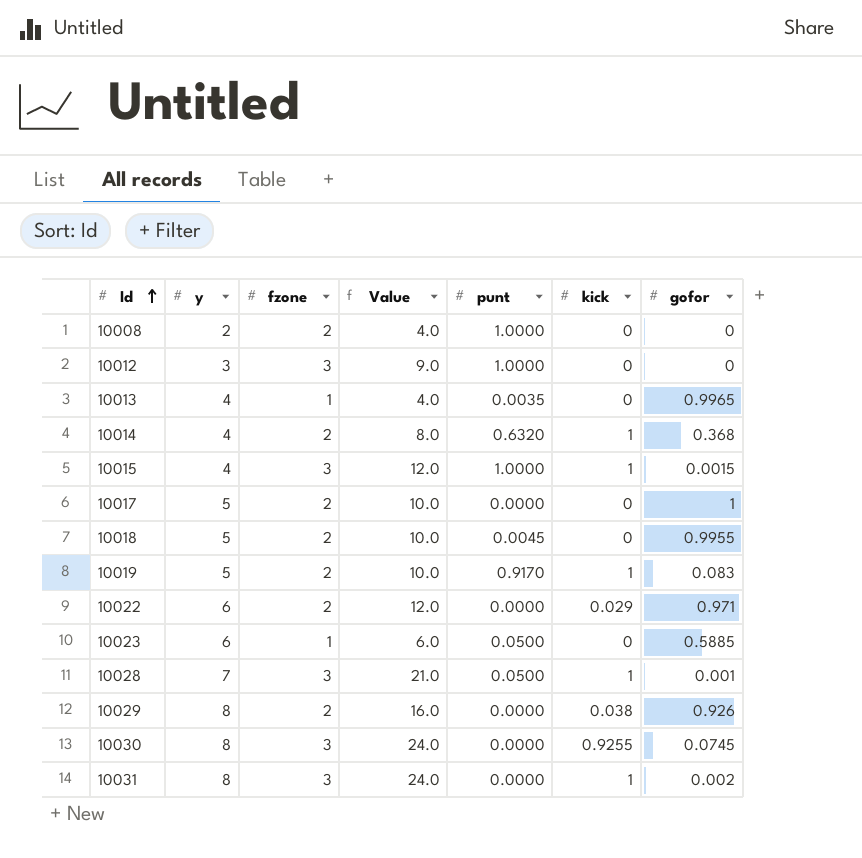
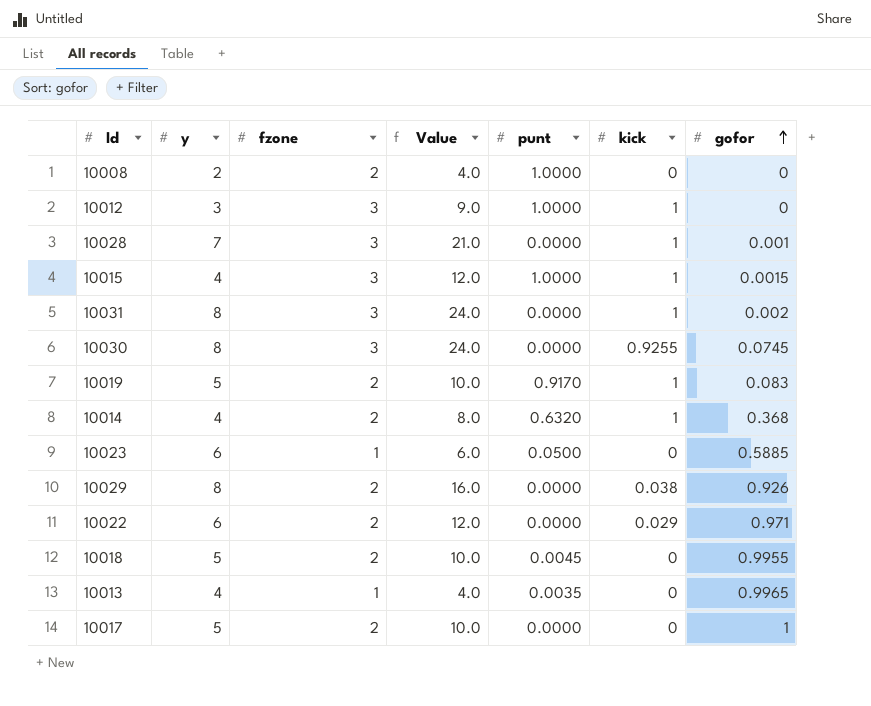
row order: Id ascending -> gofor ascending
10012 | kick: 0 -> 1
10028 | punt: 0.0500 -> 0.0000

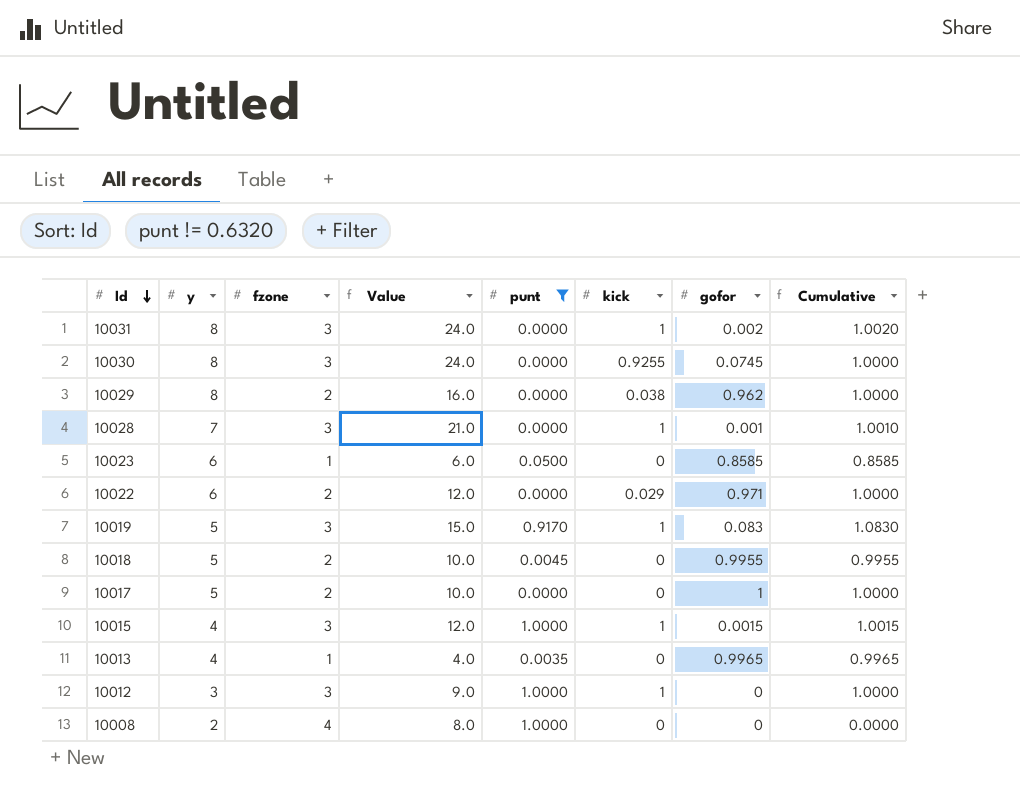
filter: none -> punt != 0.6320
row order: gofor ascending -> Id descending
column Cumulative | formula: none -> [kick] + [gofor]
10029 | gofor: 0.926 -> 0.962
10023 | gofor: 0.5885 -> 0.8585
10019 | fzone: 2 -> 3
10019 | Value: 10.0 -> 15.0
10008 | fzone: 2 -> 4
10008 | Value: 4.0 -> 8.0

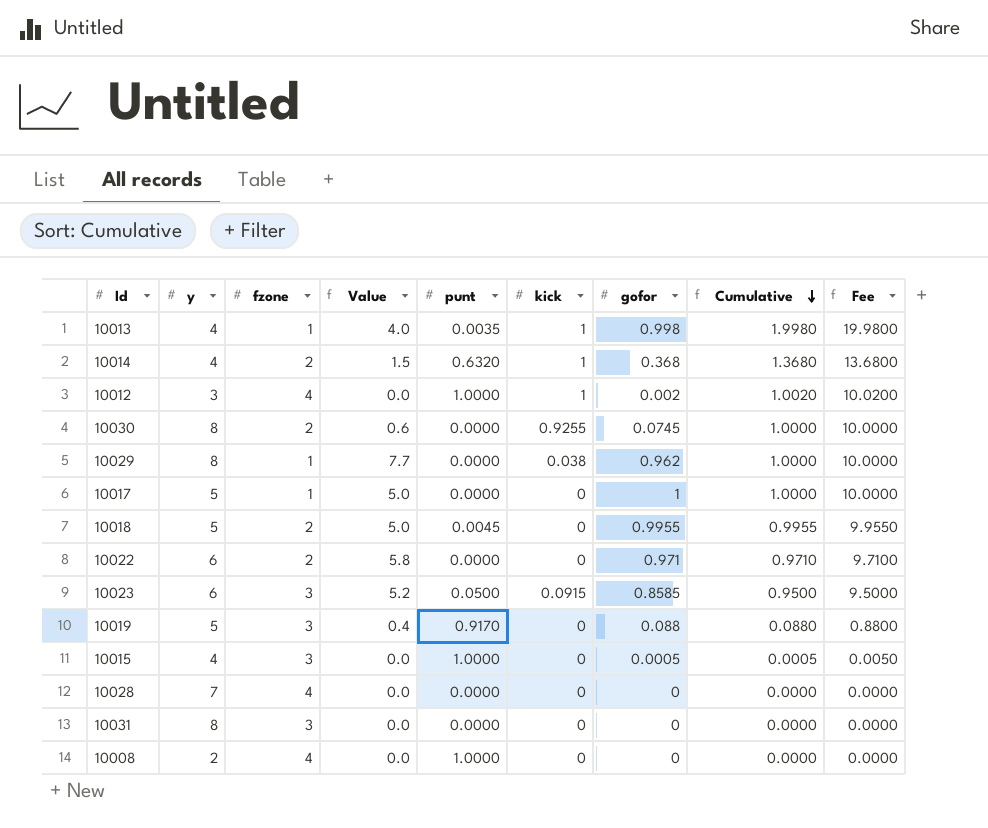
filter: punt != 0.6320 -> none
row order: Id descending -> Cumulative descending
column Value | formula: [y] * [fzone] -> [y] * [gofor]
column Fee | formula: none -> [Cumulative] * 10
10013 | kick: 0 -> 1
10013 | gofor: 0.9965 -> 0.998
10013 | Cumulative: 0.9965 -> 1.9980
10012 | fzone: 3 -> 4
10012 | gofor: 0 -> 0.002
10012 | Cumulative: 1.0000 -> 1.0020
10030 | fzone: 3 -> 2
10029 | fzone: 2 -> 1
10017 | fzone: 2 -> 1
10022 | kick: 0.029 -> 0
10022 | Cumulative: 1.0000 -> 0.9710
10023 | fzone: 1 -> 3
10023 | kick: 0 -> 0.0915
10023 | Cumulative: 0.8585 -> 0.9500
10019 | kick: 1 -> 0
10019 | gofor: 0.083 -> 0.088
10019 | Cumulative: 1.0830 -> 0.0880
10015 | kick: 1 -> 0
10015 | gofor: 0.0015 -> 0.0005
10015 | Cumulative: 1.0015 -> 0.0005
10028 | fzone: 3 -> 4
10028 | kick: 1 -> 0
10028 | gofor: 0.001 -> 0
10028 | Cumulative: 1.0010 -> 0.0000
10031 | kick: 1 -> 0
10031 | gofor: 0.002 -> 0
10031 | Cumulative: 1.0020 -> 0.0000

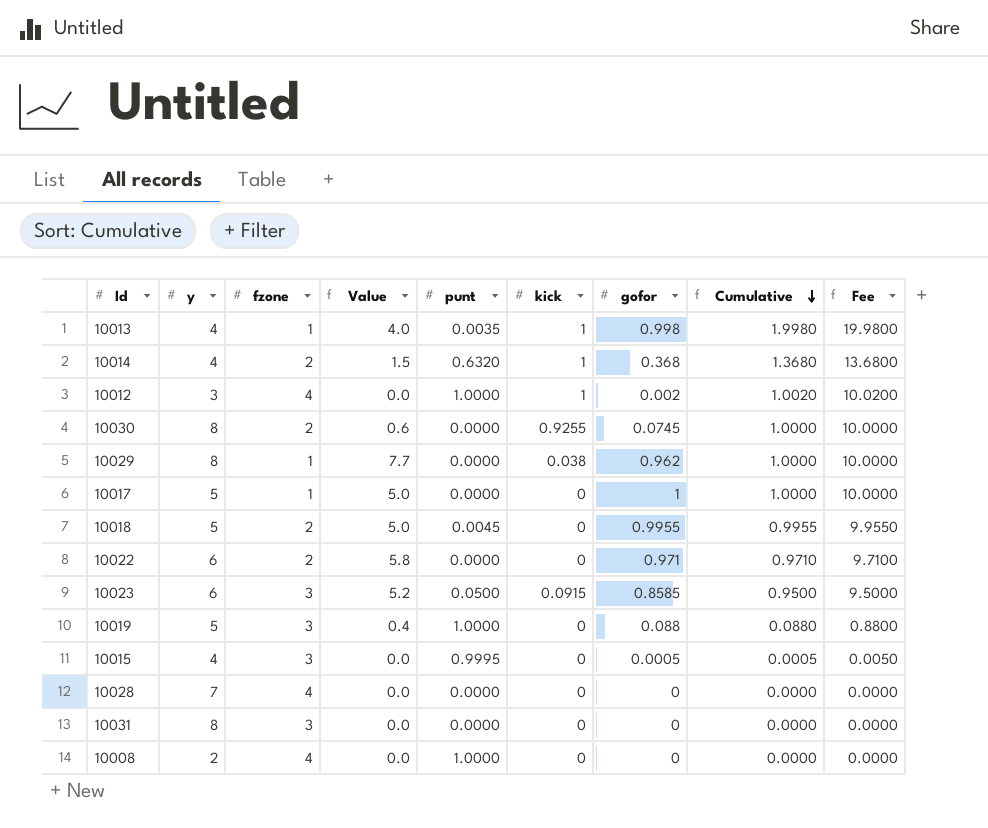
10019 | punt: 0.9170 -> 1.0000
10015 | punt: 1.0000 -> 0.9995

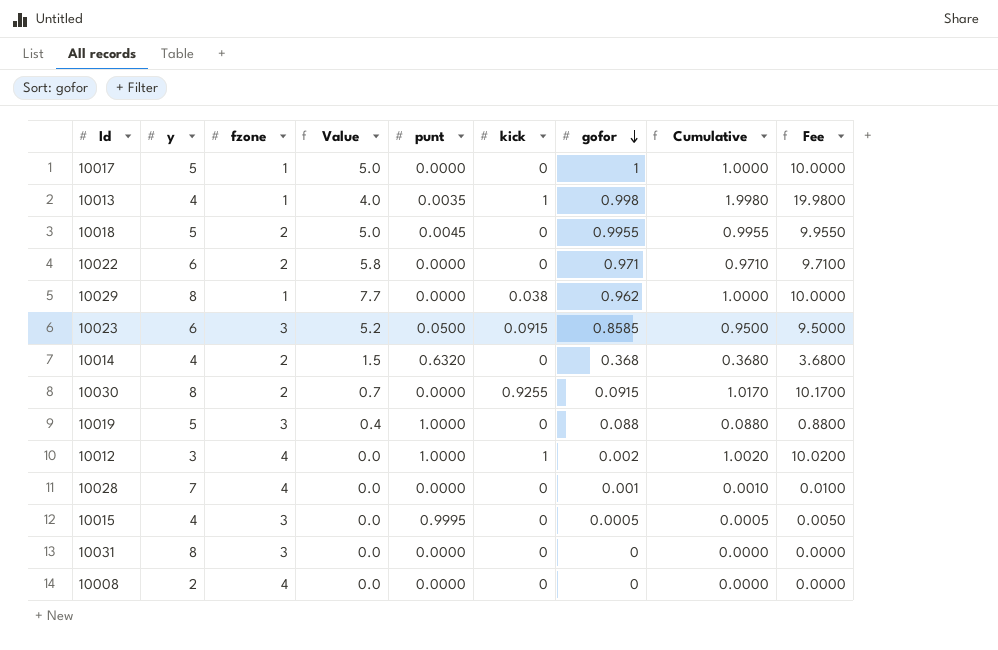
row order: Cumulative descending -> gofor descending
10014 | kick: 1 -> 0
10014 | Cumulative: 1.3680 -> 0.3680
10014 | Fee: 13.6800 -> 3.6800
10030 | Value: 0.6 -> 0.7
10030 | gofor: 0.0745 -> 0.0915
10030 | Cumulative: 1.0000 -> 1.0170
10030 | Fee: 10.0000 -> 10.1700
10028 | gofor: 0 -> 0.001
10028 | Cumulative: 0.0000 -> 0.0010
10028 | Fee: 0.0000 -> 0.0100
10008 | punt: 1.0000 -> 0.0000

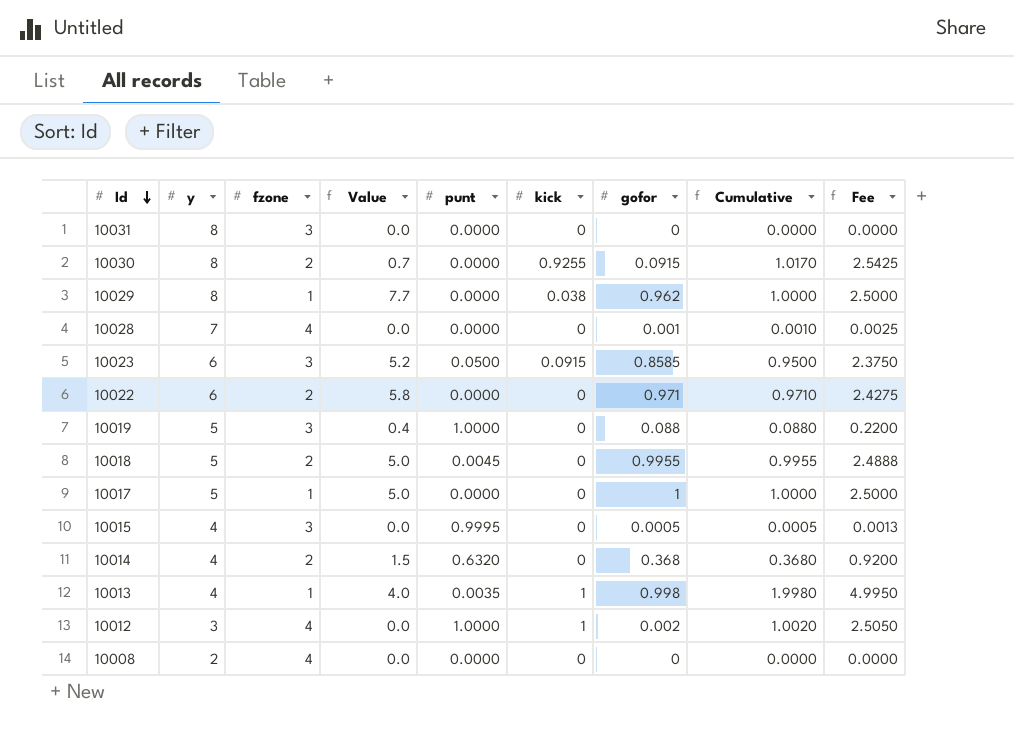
row order: gofor descending -> Id descending
column Fee | formula: [Cumulative] * 10 -> [Cumulative] * 2.5

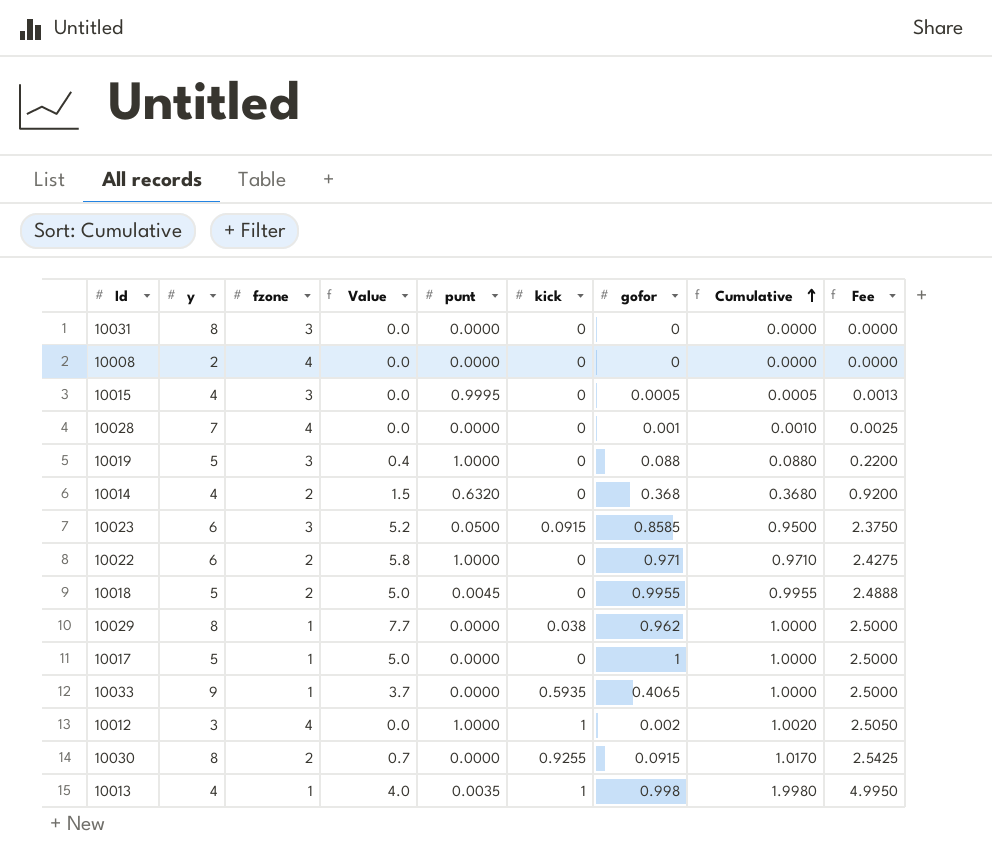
row order: Id descending -> Cumulative ascending
10022 | punt: 0.0000 -> 1.0000
row 10033: none -> 9 | 1 | 3.7 | 0.0000 | 0.5935 | 0.4065 | 1.0000 | 2.5000

